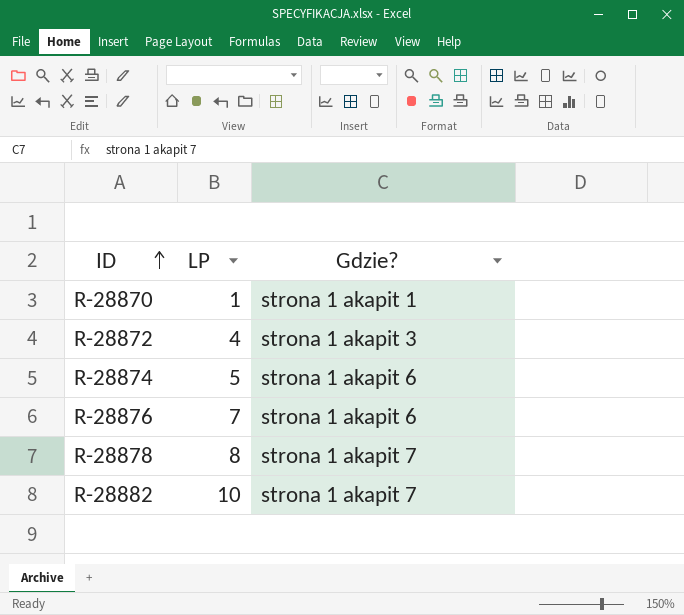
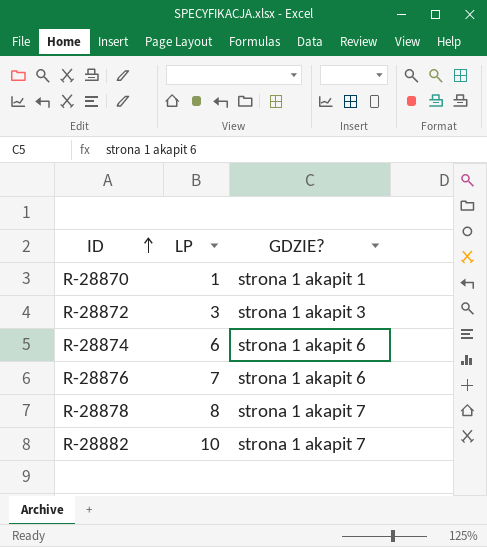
column name: Gdzie? -> GDZIE?
R-28872 | LP: 4 -> 3
R-28874 | LP: 5 -> 6

